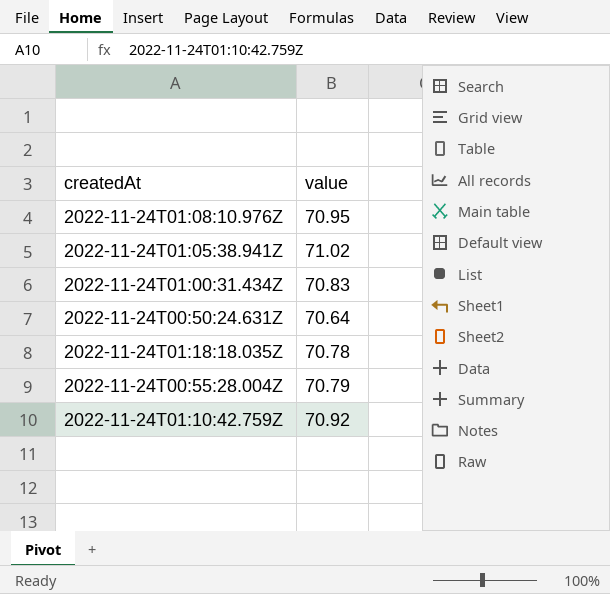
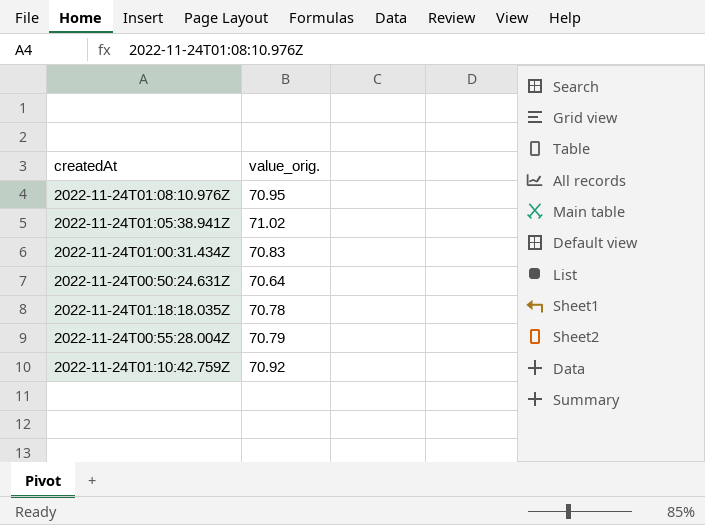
column name: value -> value_orig.

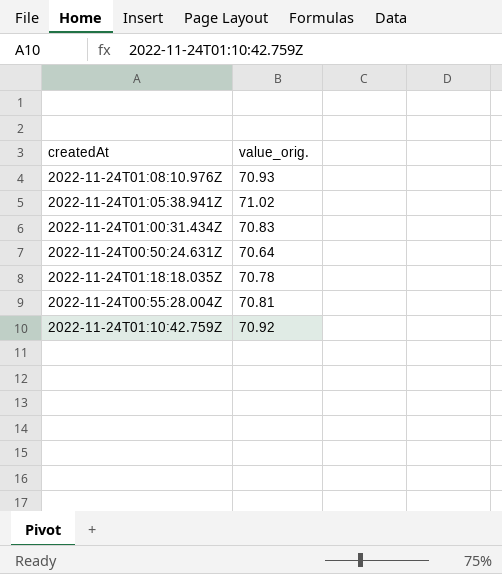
2022-11-24T01:08:10.976Z | value_orig.: 70.95 -> 70.93
2022-11-24T00:55:28.004Z | value_orig.: 70.79 -> 70.81

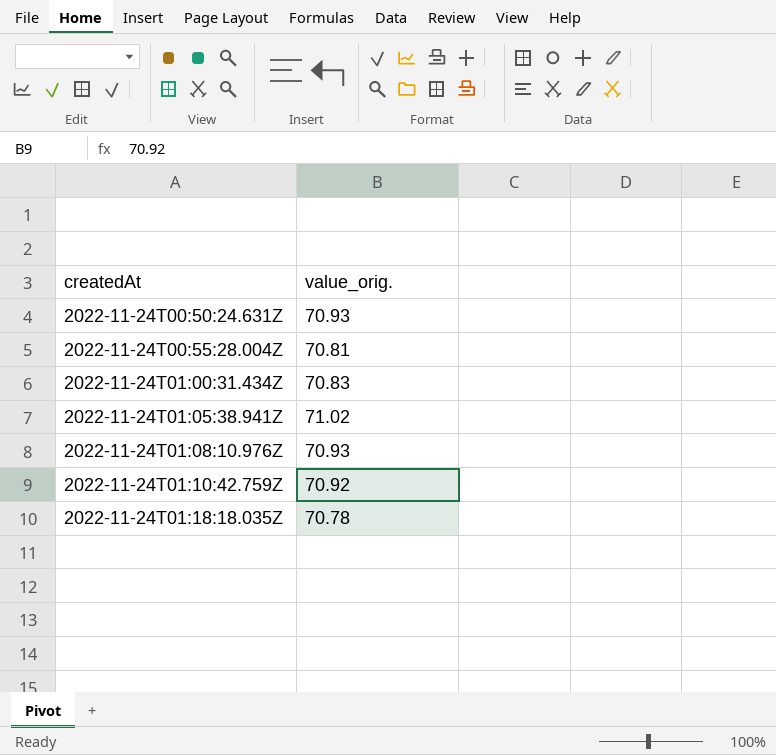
row order: none -> createdAt ascending
2022-11-24T00:50:24.631Z | value_orig.: 70.64 -> 70.93

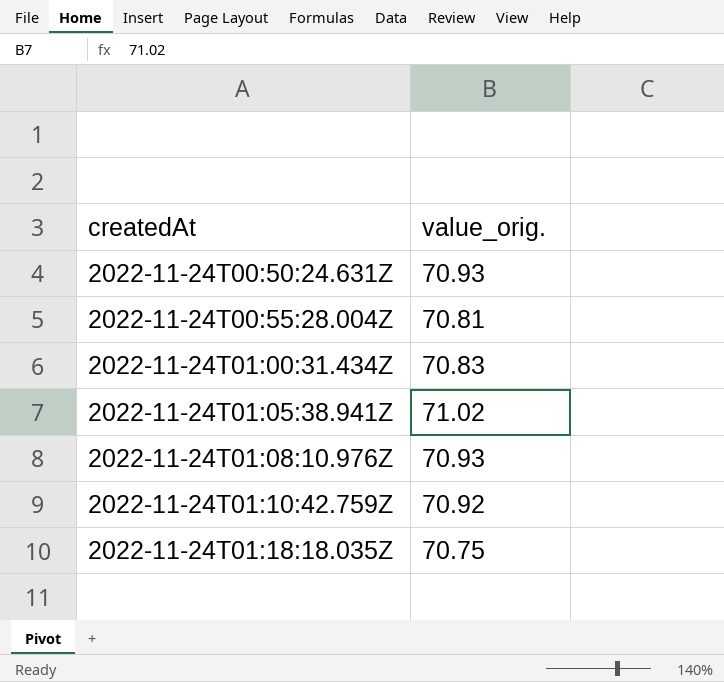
2022-11-24T01:18:18.035Z | value_orig.: 70.78 -> 70.75

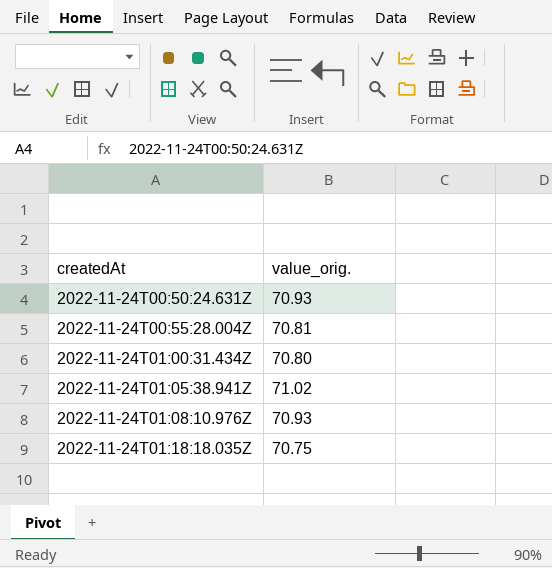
row 2022-11-24T01:10:42.759Z: 70.92 -> none
2022-11-24T01:00:31.434Z | value_orig.: 70.83 -> 70.80

